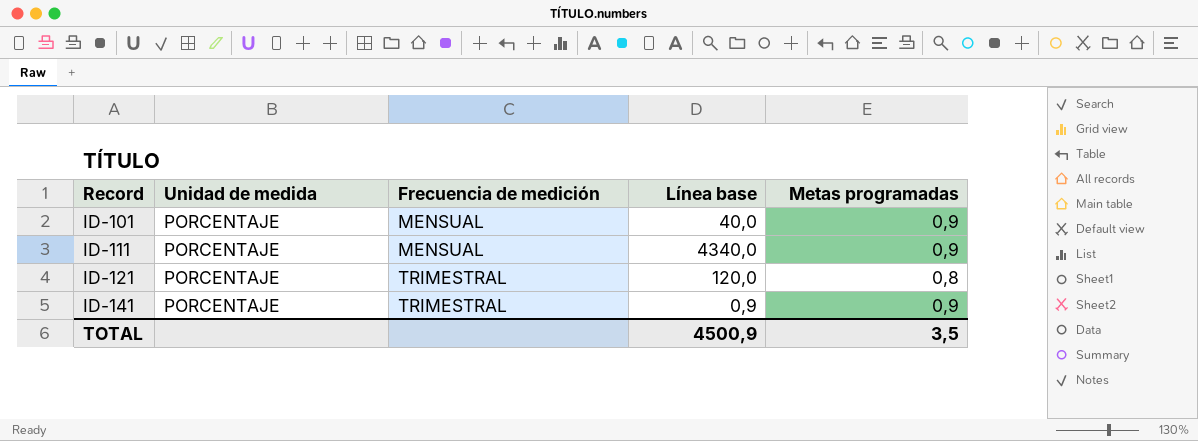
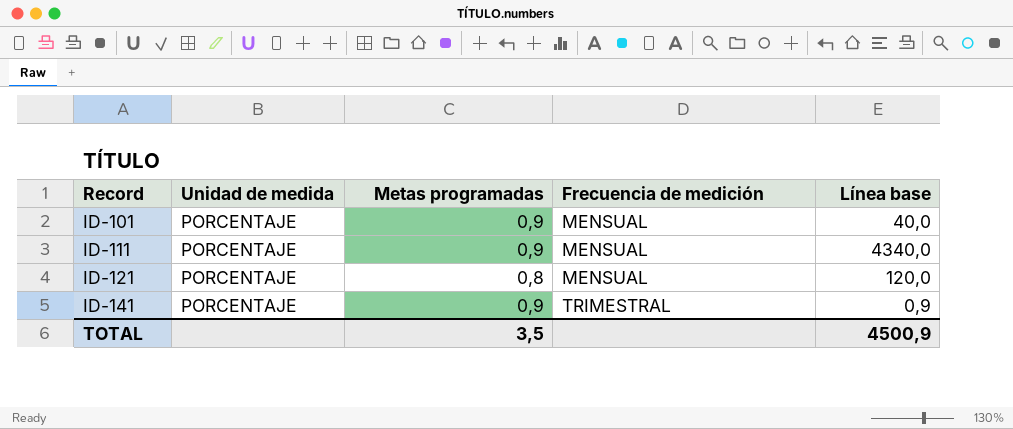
column Metas programadas | position: 5 -> 3
ID-121 | Frecuencia de medición: TRIMESTRAL -> MENSUAL

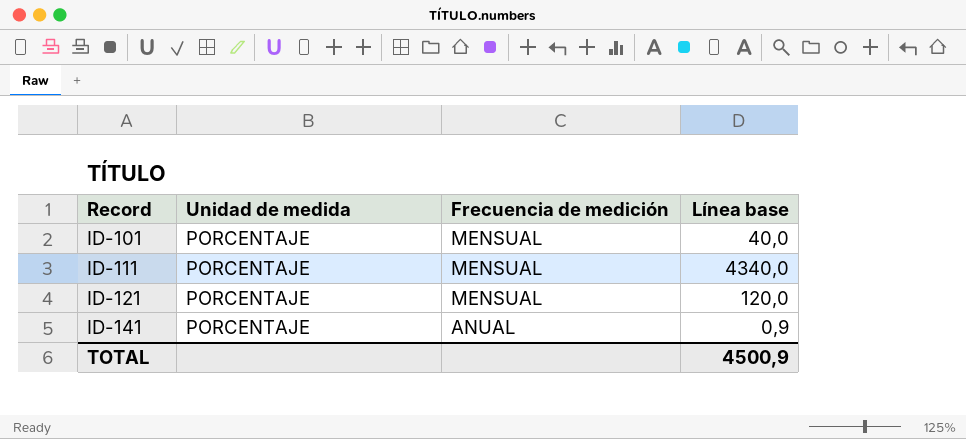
column Metas programadas | position: 3 -> none
ID-141 | Frecuencia de medición: TRIMESTRAL -> ANUAL

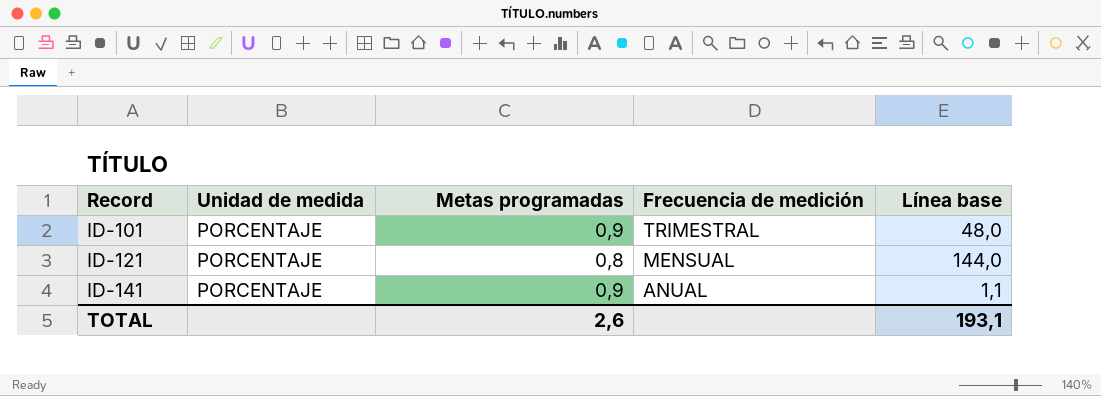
column Metas programadas | position: none -> 3
row ID-111: PORCENTAJE | MENSUAL | 4340,0 -> none
ID-101 | Frecuencia de medición: MENSUAL -> TRIMESTRAL
ID-101 | Línea base: 40,0 -> 48,0
ID-121 | Línea base: 120,0 -> 144,0
ID-141 | Línea base: 0,9 -> 1,1
TOTAL | Línea base: 4500,9 -> 193,1

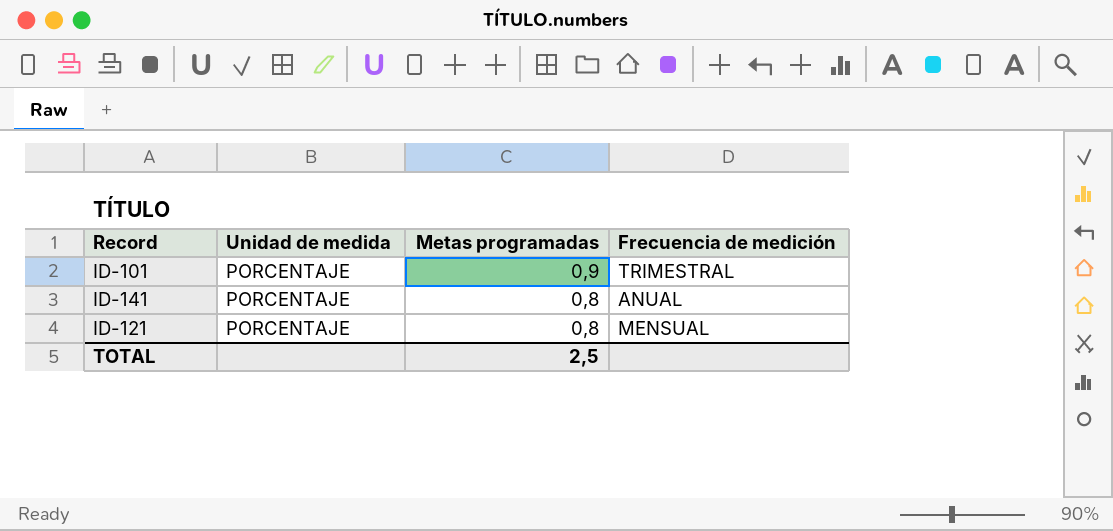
row order: Record ascending -> Metas programadas descending
column Línea base | position: 5 -> none
ID-141 | Metas programadas: 0,9 -> 0,8
TOTAL | Metas programadas: 2,6 -> 2,5

